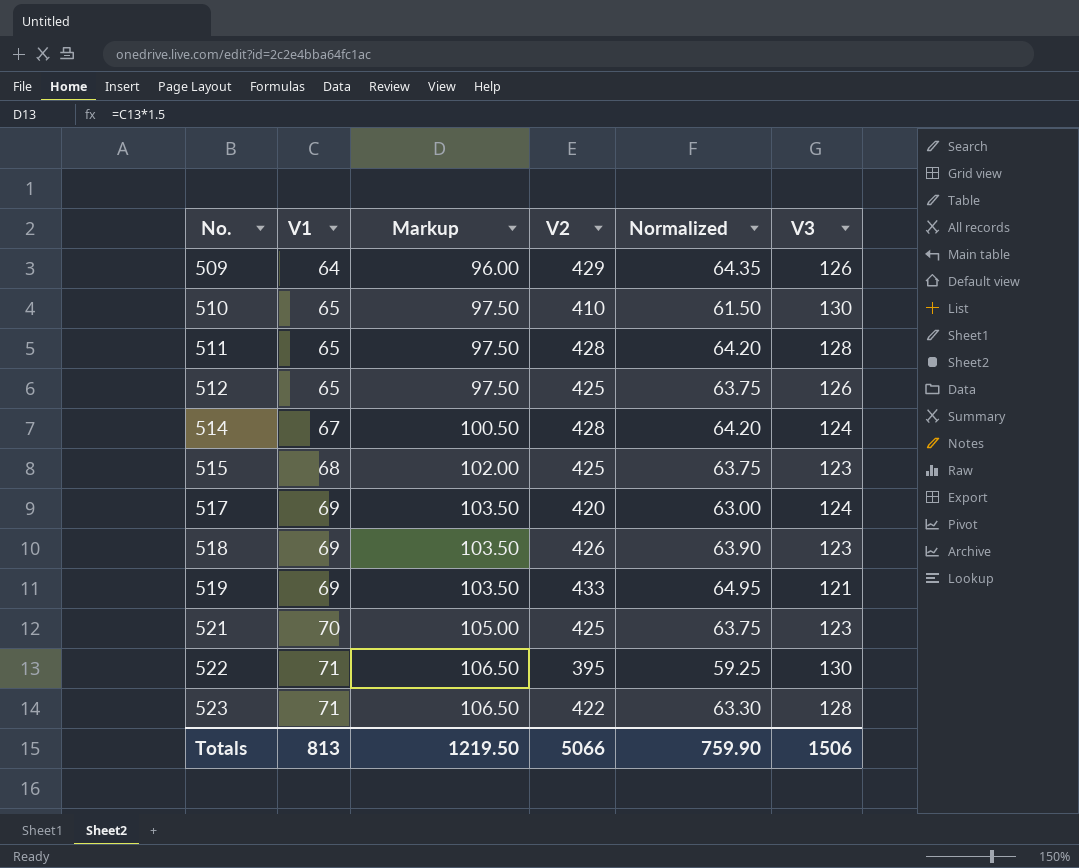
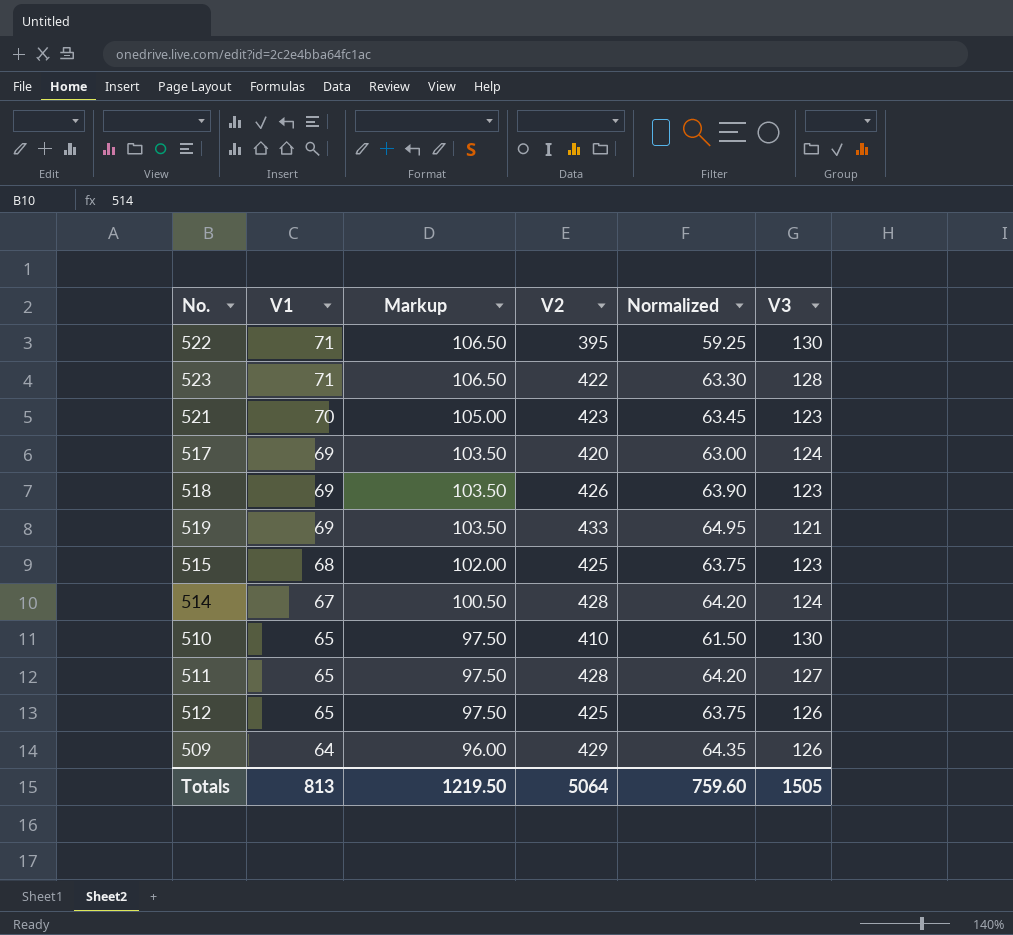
row order: No. ascending -> V1 descending
521 | V2: 425 -> 423
521 | Normalized: 63.75 -> 63.45
511 | V3: 128 -> 127
Totals | V2: 5066 -> 5064
Totals | Normalized: 759.90 -> 759.60
Totals | V3: 1506 -> 1505

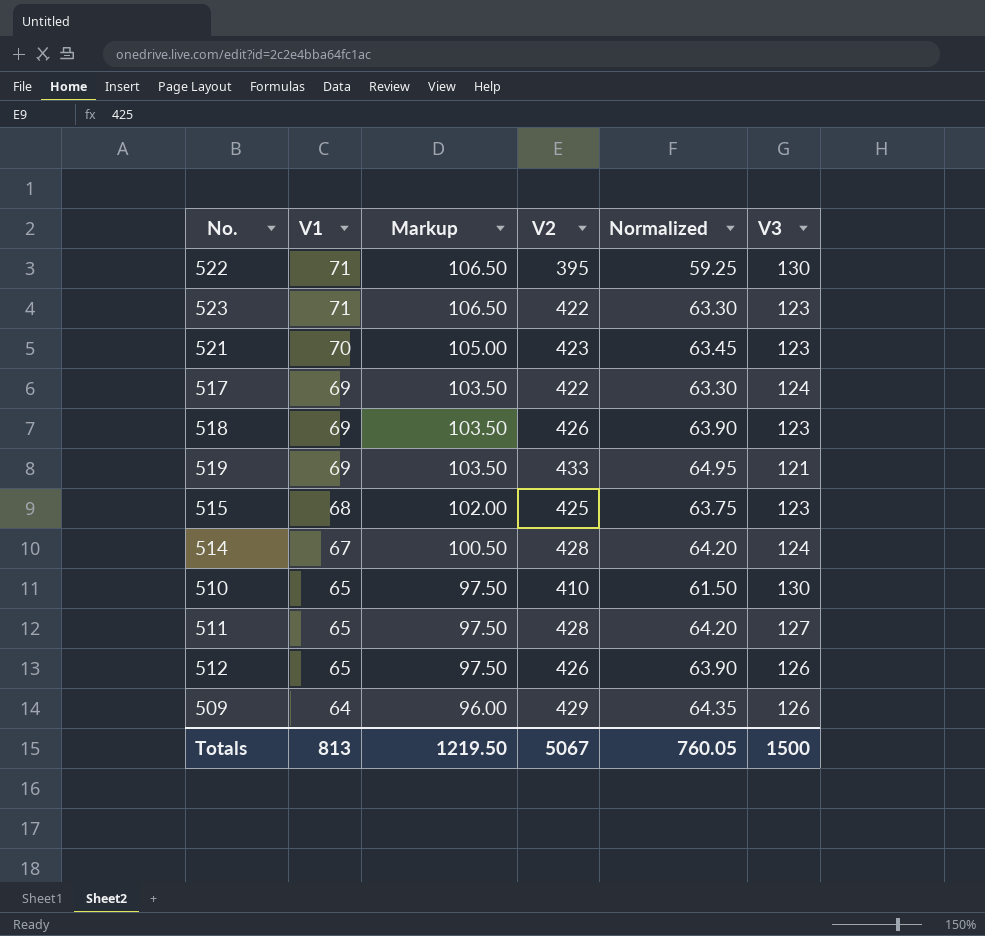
523 | V3: 128 -> 123
517 | V2: 420 -> 422
517 | Normalized: 63.00 -> 63.30
512 | V2: 425 -> 426
512 | Normalized: 63.75 -> 63.90
Totals | V2: 5064 -> 5067
Totals | Normalized: 759.60 -> 760.05
Totals | V3: 1505 -> 1500

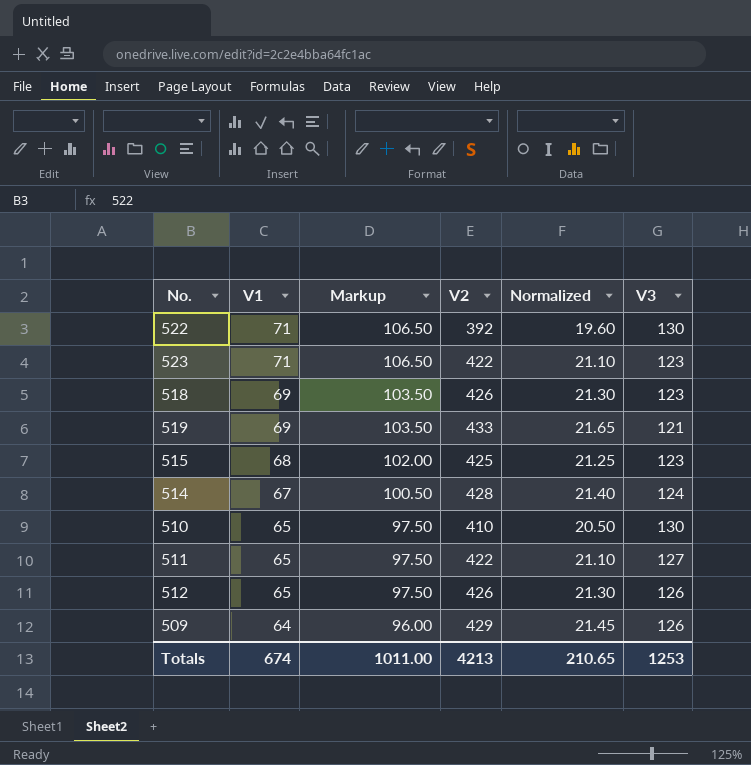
column Normalized | formula: [V2] * 0.15 -> [V2] * 0.05
row 521: 70 | 105.00 | 423 | 63.45 | 123 -> none
row 517: 69 | 103.50 | 422 | 63.30 | 124 -> none
522 | V2: 395 -> 392
511 | V2: 428 -> 422
Totals | V1: 813 -> 674
Totals | Markup: 1219.50 -> 1011.00
Totals | V2: 5067 -> 4213
Totals | Normalized: 760.05 -> 210.65
Totals | V3: 1500 -> 1253

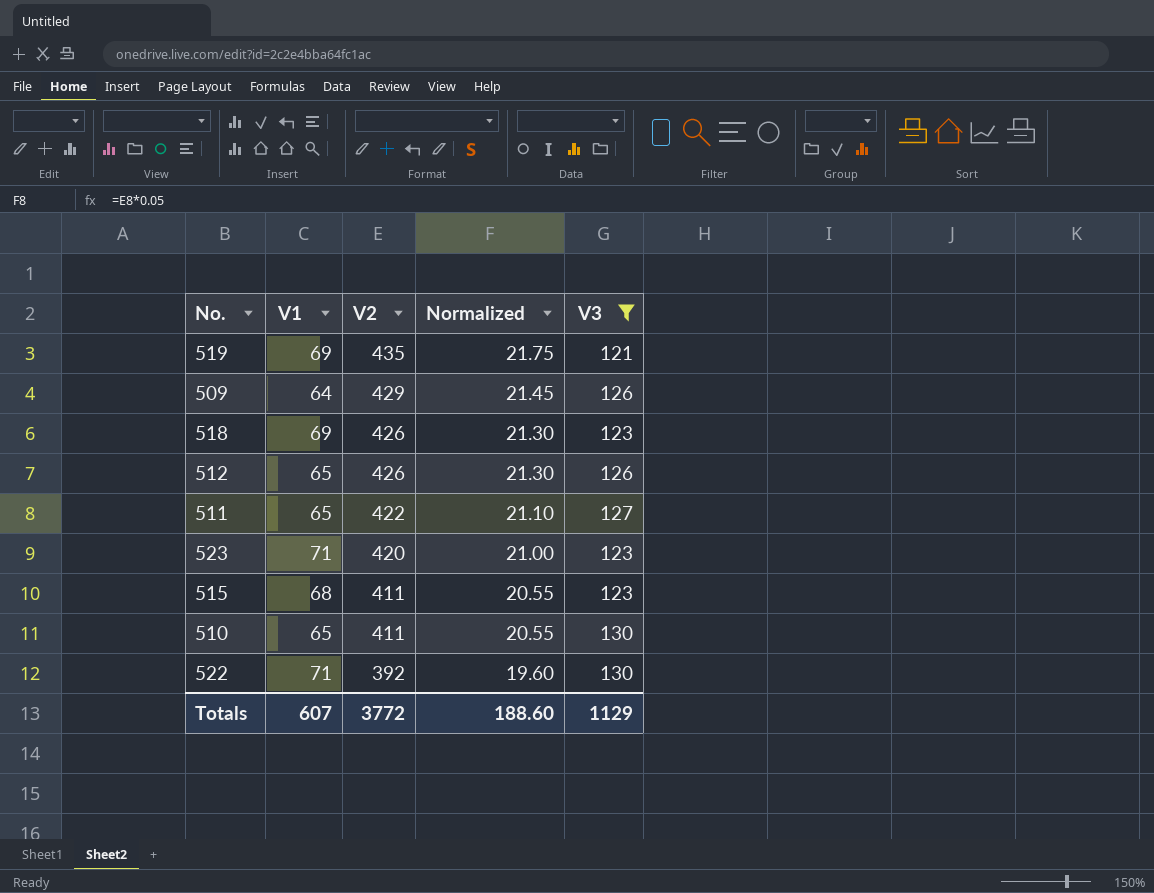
filter: none -> V3 != 124
row order: V1 descending -> V2 descending
column Markup | formula: [V1] * 1.5 -> none
519 | V2: 433 -> 435
519 | Normalized: 21.65 -> 21.75
523 | V2: 422 -> 420
523 | Normalized: 21.10 -> 21.00
515 | V2: 425 -> 411
515 | Normalized: 21.25 -> 20.55
510 | V2: 410 -> 411
510 | Normalized: 20.50 -> 20.55
Totals | V1: 674 -> 607
Totals | V2: 4213 -> 3772
Totals | Normalized: 210.65 -> 188.60
Totals | V3: 1253 -> 1129

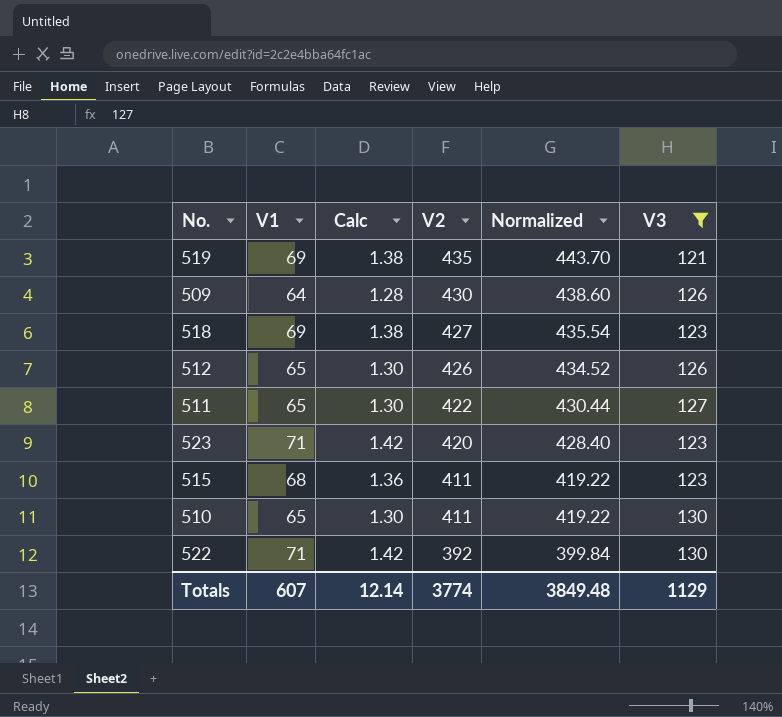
column Calc | formula: none -> [V1] * 0.02
column Normalized | formula: [V2] * 0.05 -> [V2] * 1.02
509 | V2: 429 -> 430
518 | V2: 426 -> 427
Totals | V2: 3772 -> 3774
Totals | Normalized: 188.60 -> 3849.48

